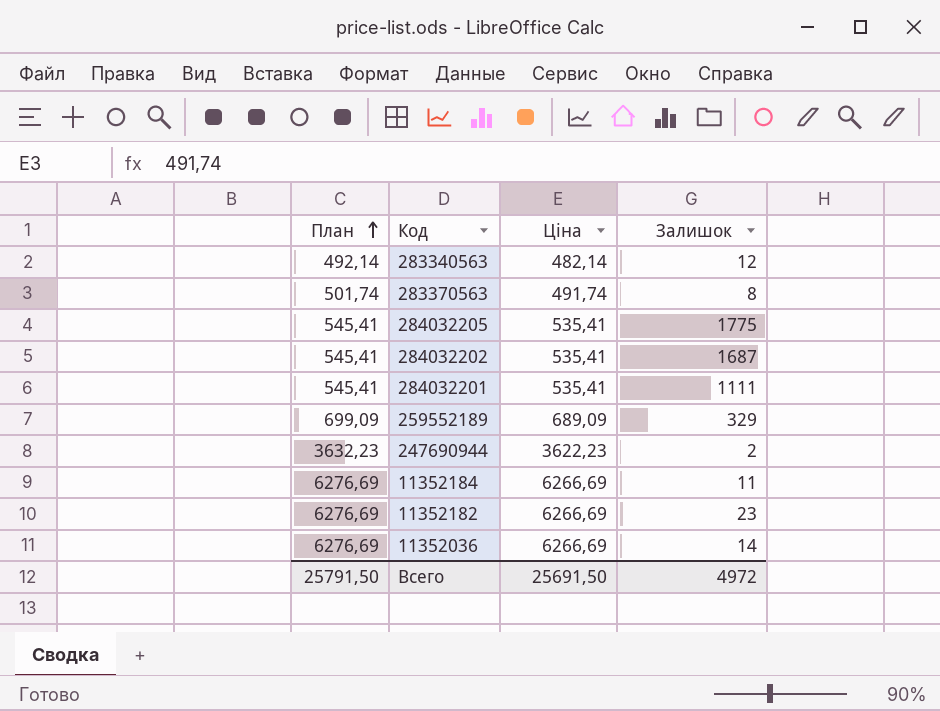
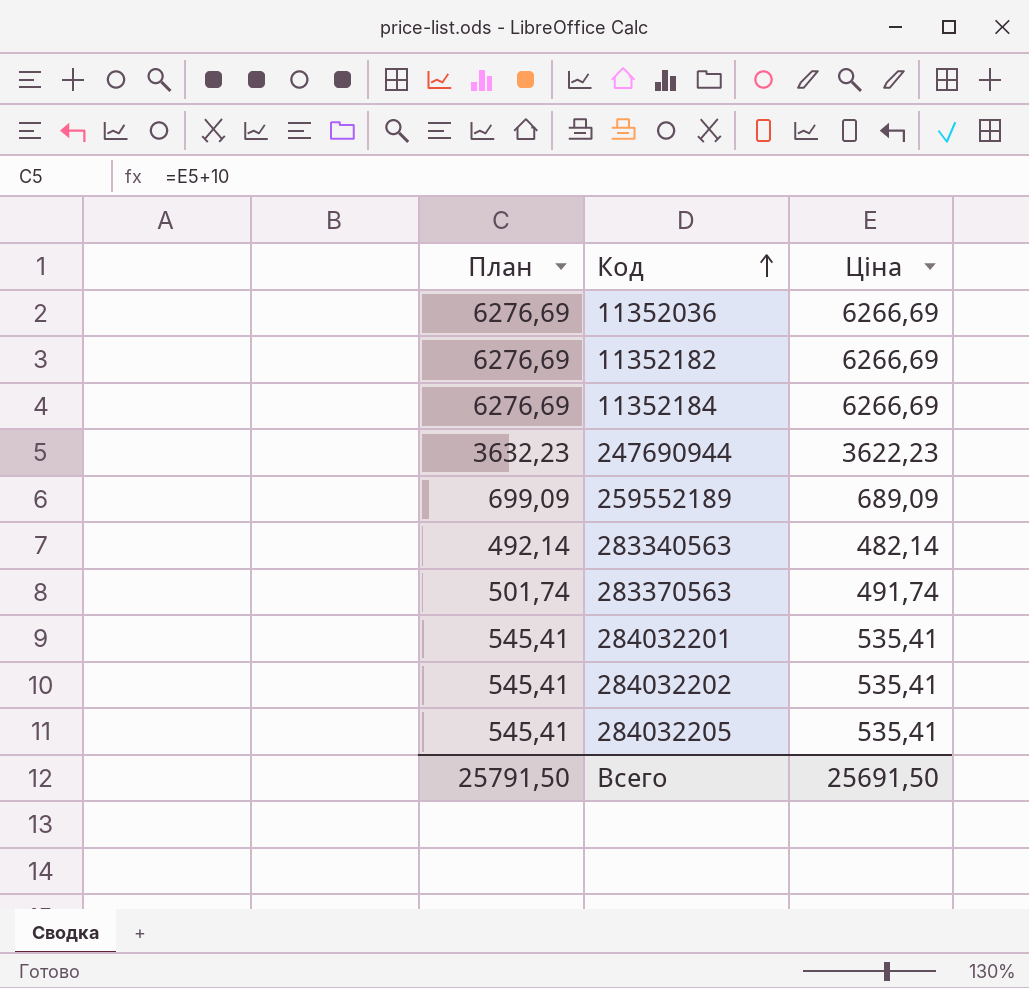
row order: План ascending -> Код ascending
column Залишок | position: 4 -> none

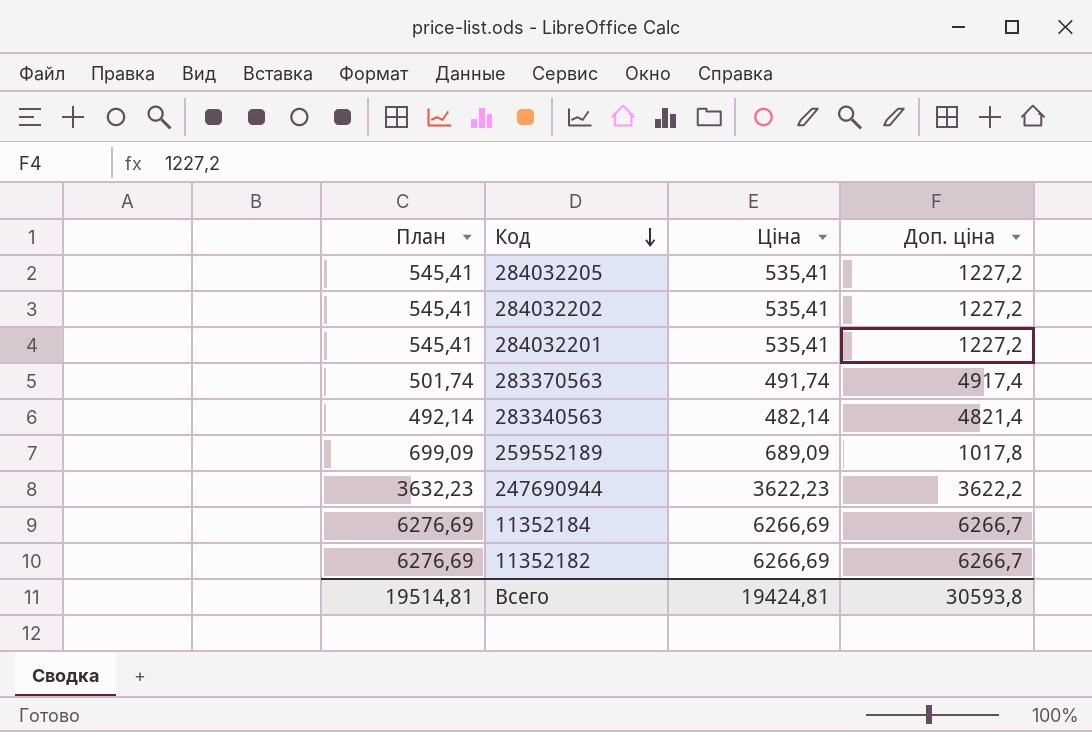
row order: Код ascending -> Код descending
column Доп. ціна | position: none -> 4
row 11352036: 6276,69 | 6266,69 -> none
Всего | План: 25791,50 -> 19514,81
Всего | Ціна: 25691,50 -> 19424,81

